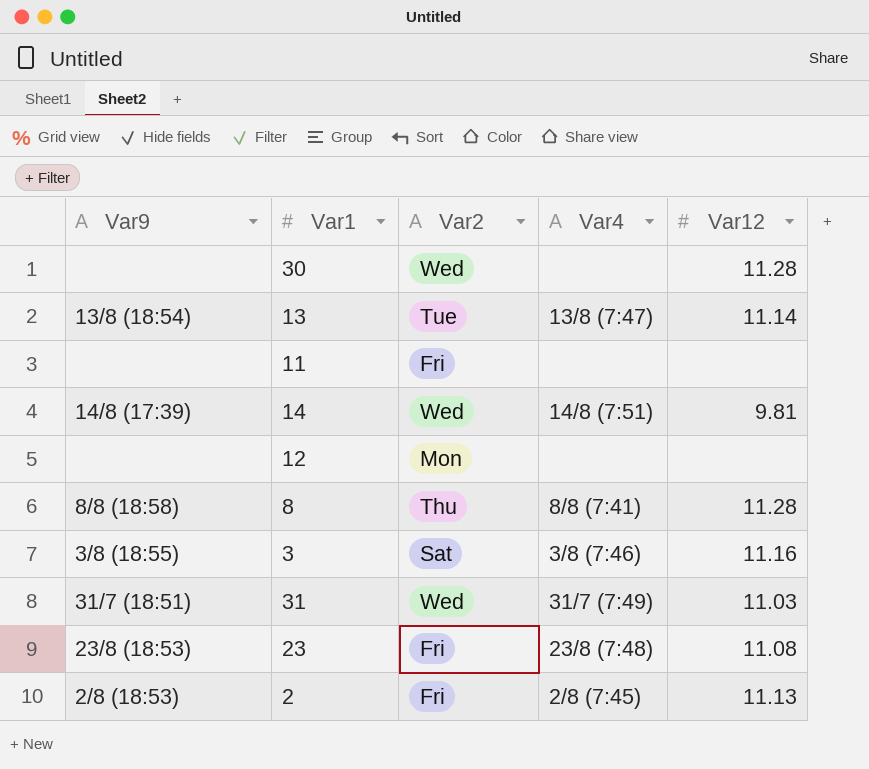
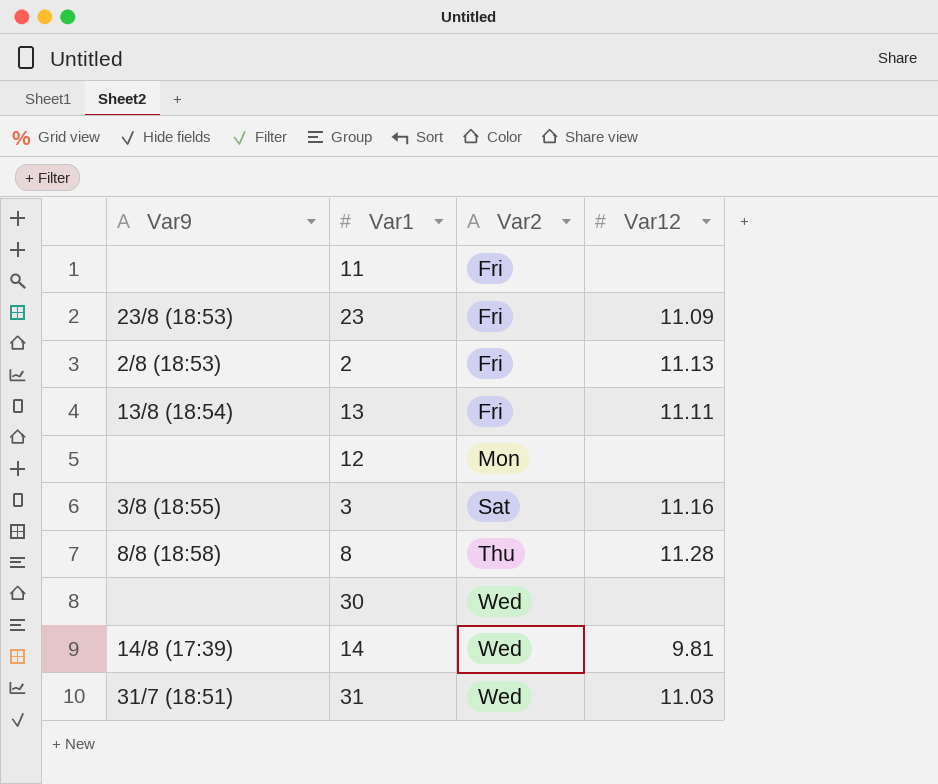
row order: none -> Var2 ascending
column Var4 | position: 4 -> none
23 | Var12: 11.08 -> 11.09
13 | Var2: Tue -> Fri
13 | Var12: 11.14 -> 11.11
30 | Var12: 11.28 -> none

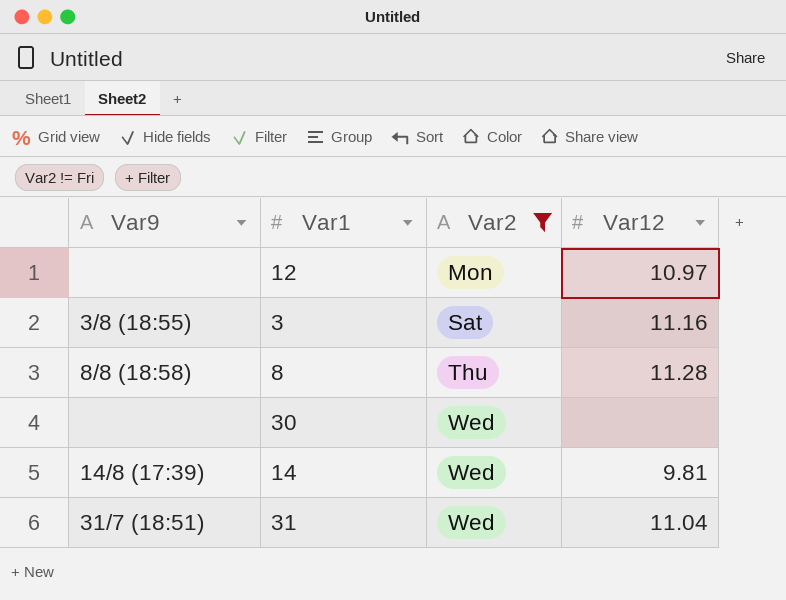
filter: none -> Var2 != Fri
12 | Var12: none -> 10.97
31 | Var12: 11.03 -> 11.04

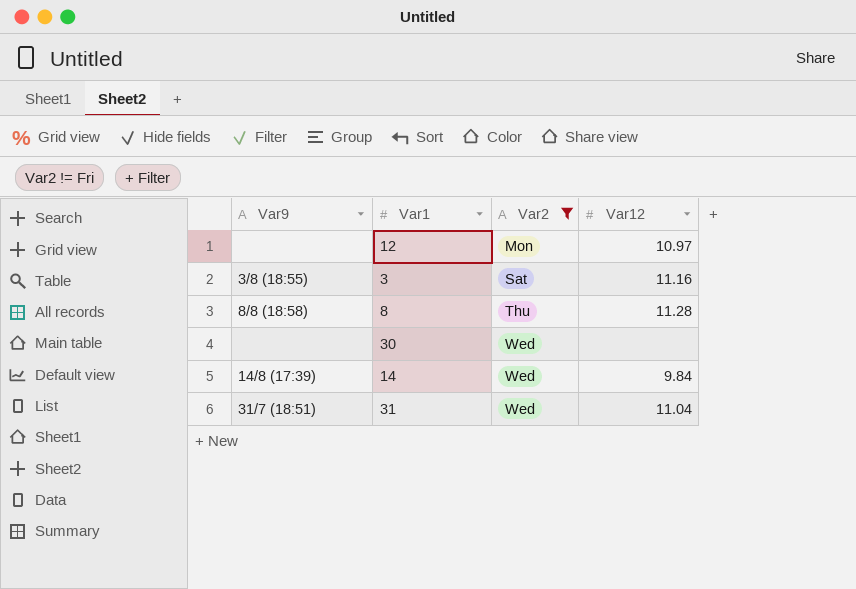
14 | Var12: 9.81 -> 9.84

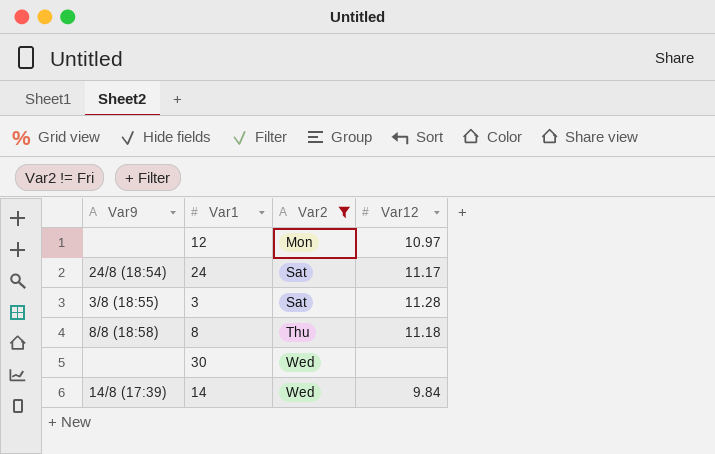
row 31: 31/7 (18:51) | Wed | 11.04 -> none
row 24: none -> 24/8 (18:54) | Sat | 11.17
3 | Var12: 11.16 -> 11.28
8 | Var12: 11.28 -> 11.18

